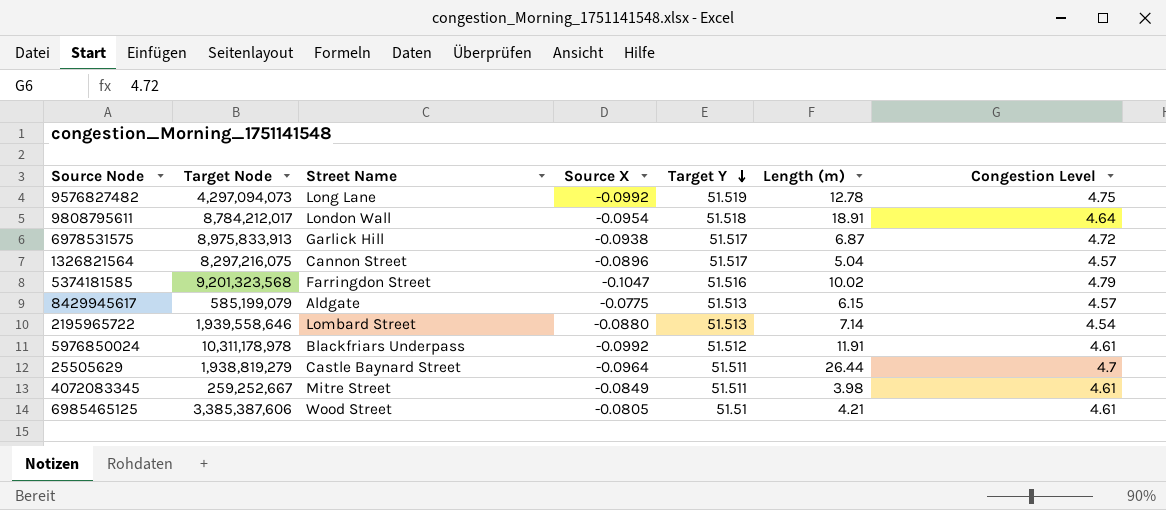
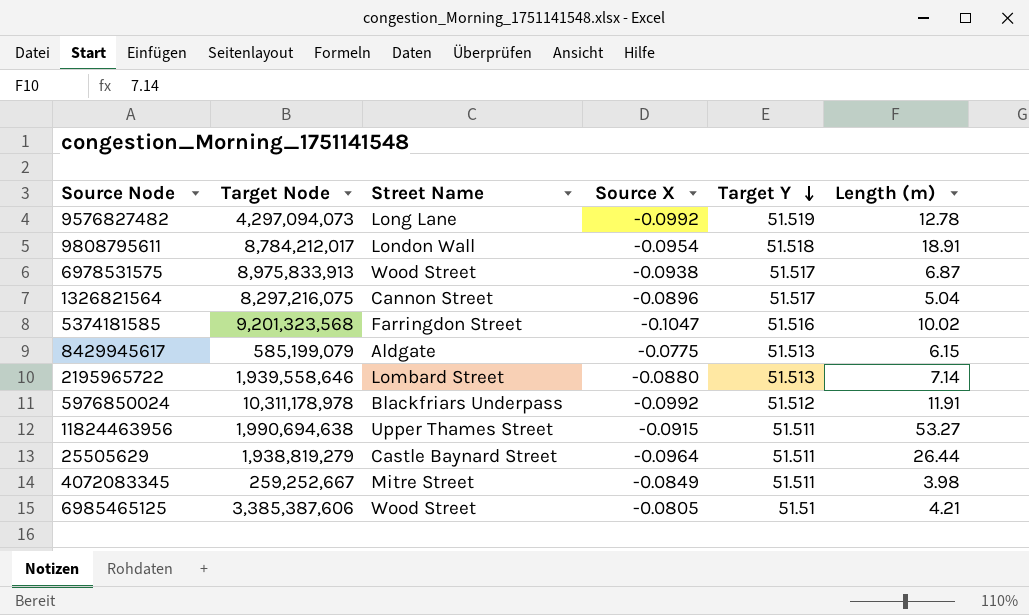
column Congestion Level | position: 7 -> none
6978531575 | Street Name: Garlick Hill -> Wood Street
row 11824463956: none -> 1,990,694,638 | Upper Thames Street | -0.0915 | 51.511 | 53.27

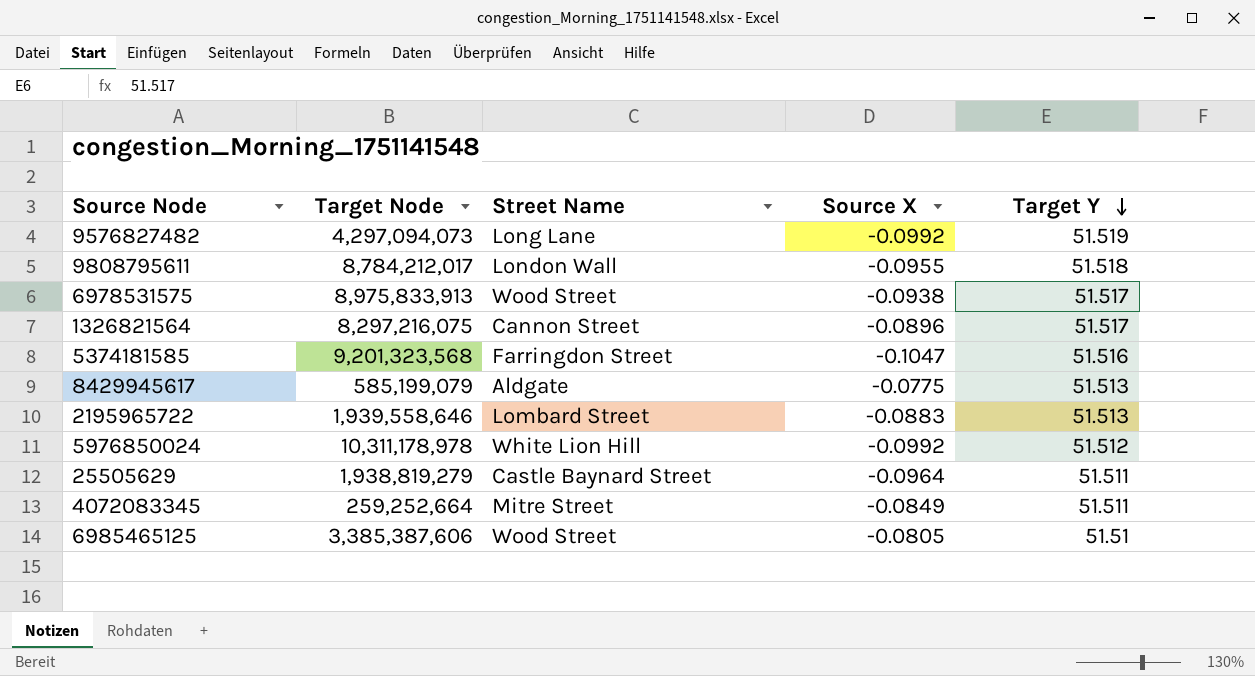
column Length (m) | position: 6 -> none
row 11824463956: 1,990,694,638 | Upper Thames Street | -0.0915 | 51.511 | 53.27 -> none
9808795611 | Source X: -0.0954 -> -0.0955
2195965722 | Source X: -0.0880 -> -0.0883
5976850024 | Street Name: Blackfriars Underpass -> White Lion Hill
4072083345 | Target Node: 259,252,667 -> 259,252,664

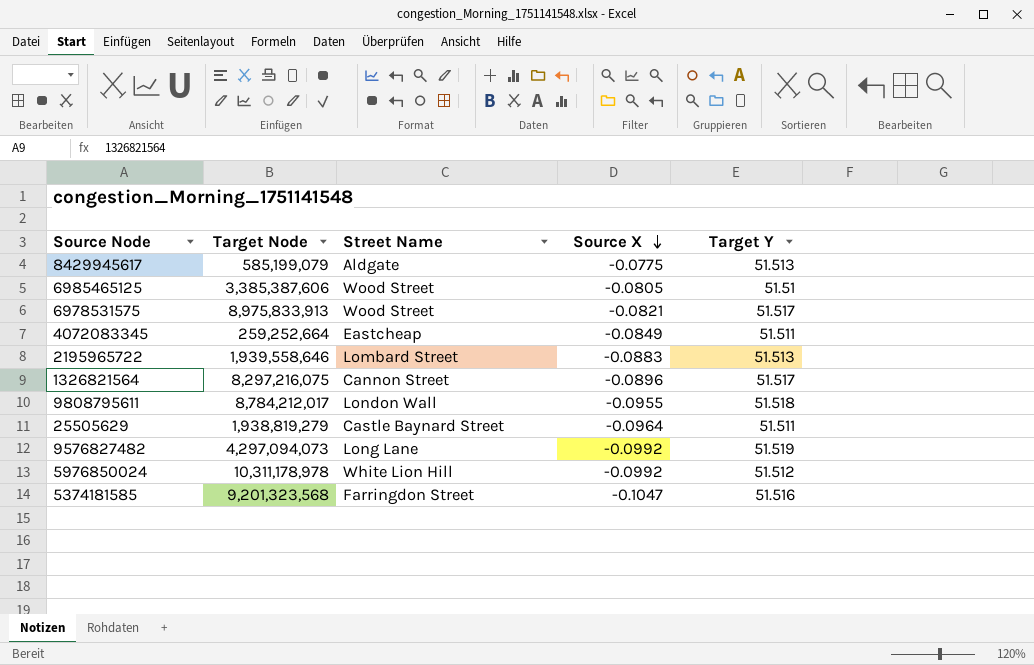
row order: Target Y descending -> Source X descending
6978531575 | Source X: -0.0938 -> -0.0821
4072083345 | Street Name: Mitre Street -> Eastcheap

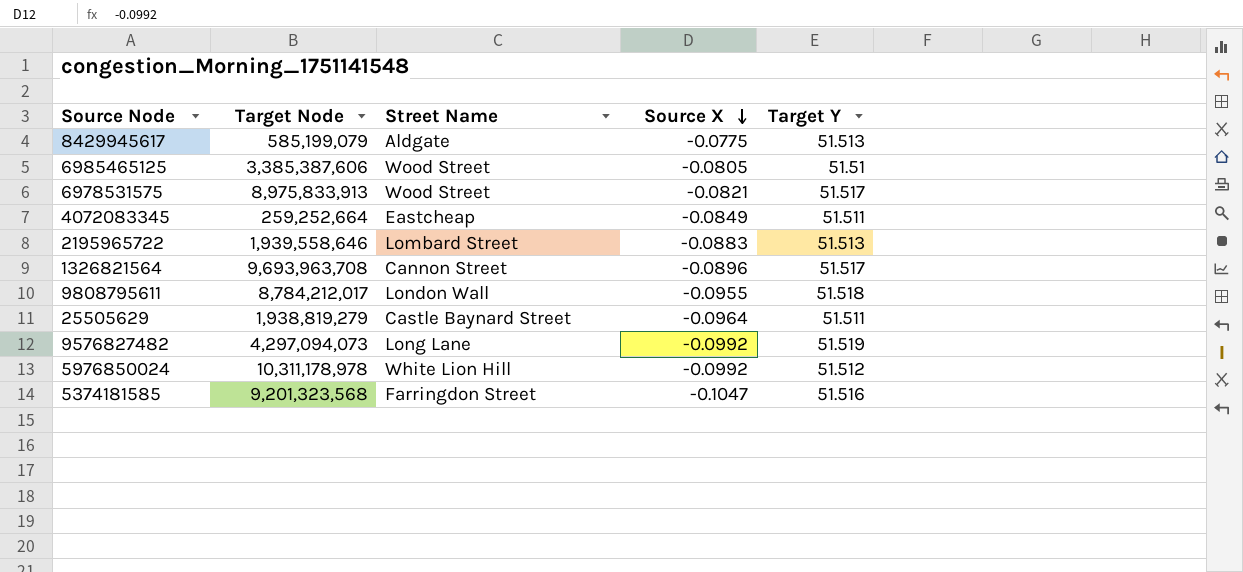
1326821564 | Target Node: 8,297,216,075 -> 9,693,963,708

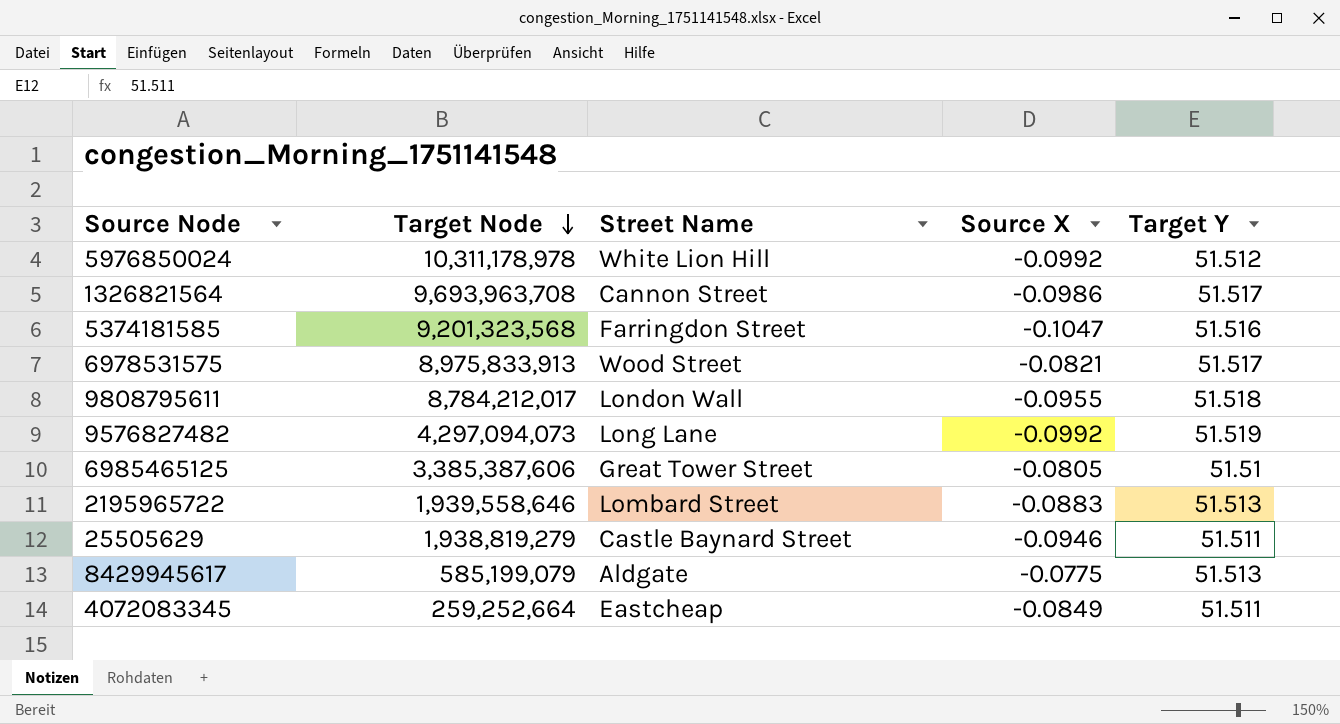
row order: Source X descending -> Target Node descending
1326821564 | Source X: -0.0896 -> -0.0986
6985465125 | Street Name: Wood Street -> Great Tower Street
25505629 | Source X: -0.0964 -> -0.0946

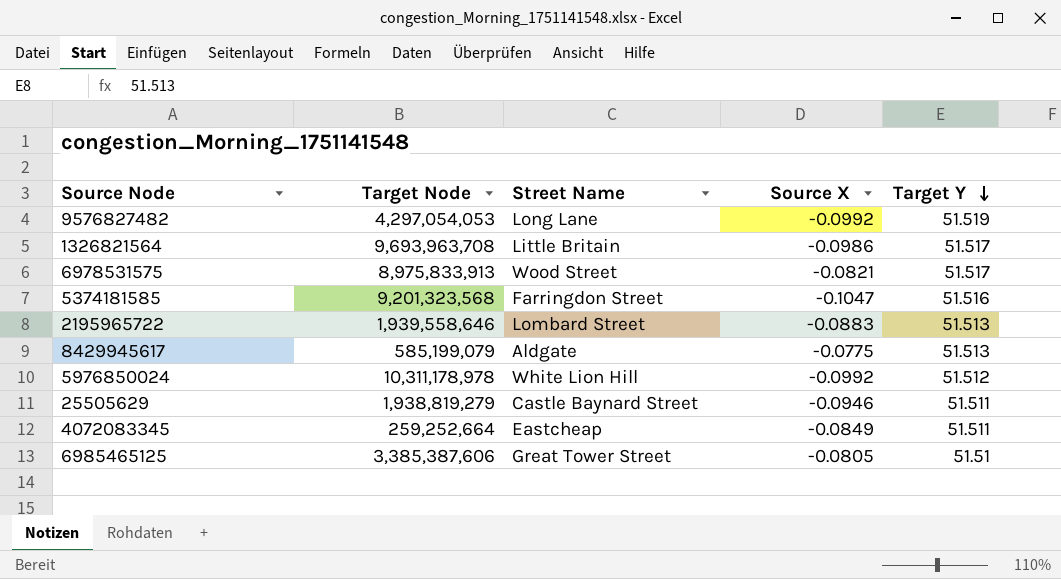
row order: Target Node descending -> Target Y descending
row 9808795611: 8,784,212,017 | London Wall | -0.0955 | 51.518 -> none
9576827482 | Target Node: 4,297,094,073 -> 4,297,054,053
1326821564 | Street Name: Cannon Street -> Little Britain

